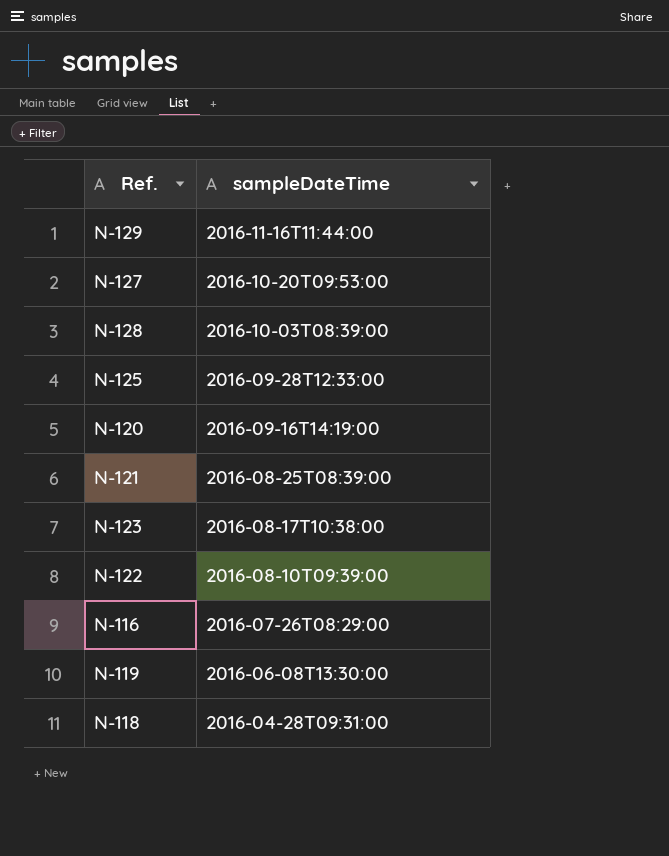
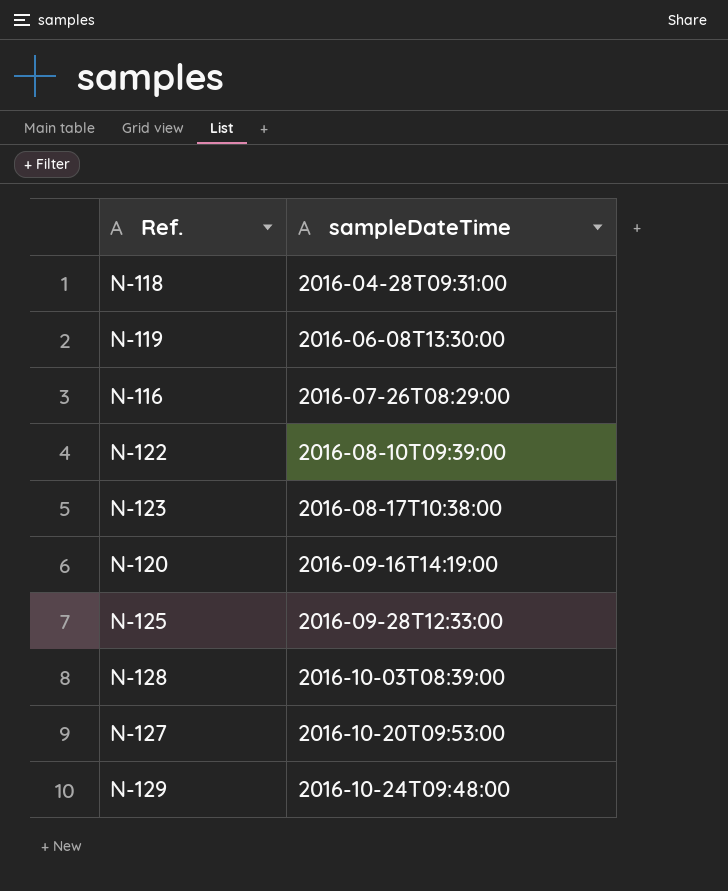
row order: sampleDateTime descending -> sampleDateTime ascending
row N-121: 2016-08-25T08:39:00 -> none
N-129 | sampleDateTime: 2016-11-16T11:44:00 -> 2016-10-24T09:48:00

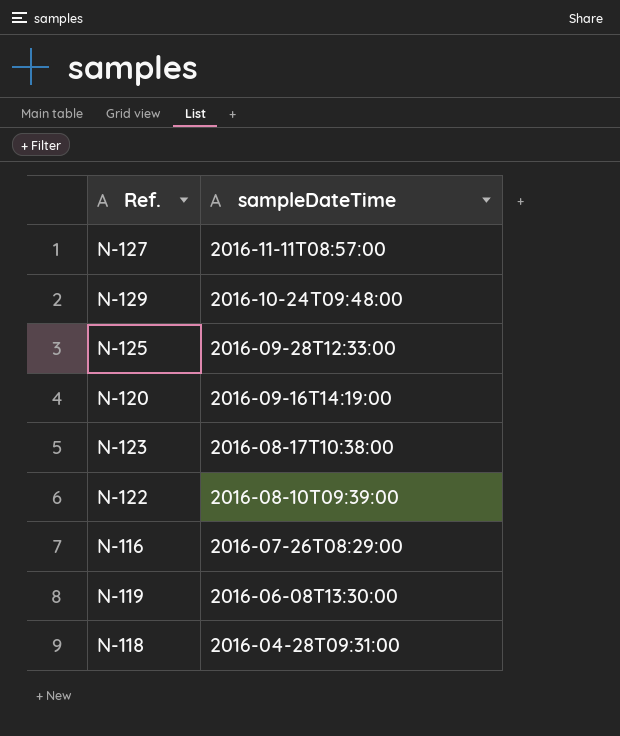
row order: sampleDateTime ascending -> sampleDateTime descending
row N-128: 2016-10-03T08:39:00 -> none
N-127 | sampleDateTime: 2016-10-20T09:53:00 -> 2016-11-11T08:57:00

